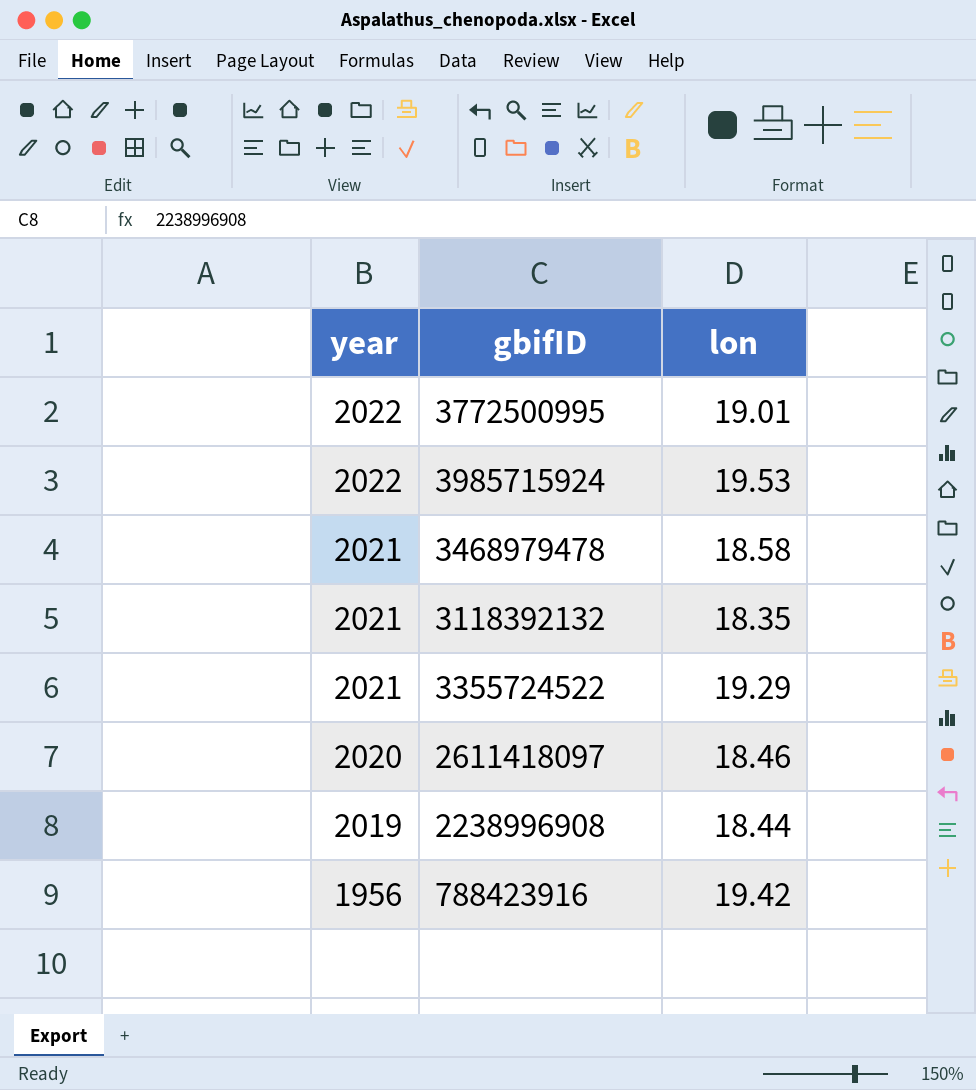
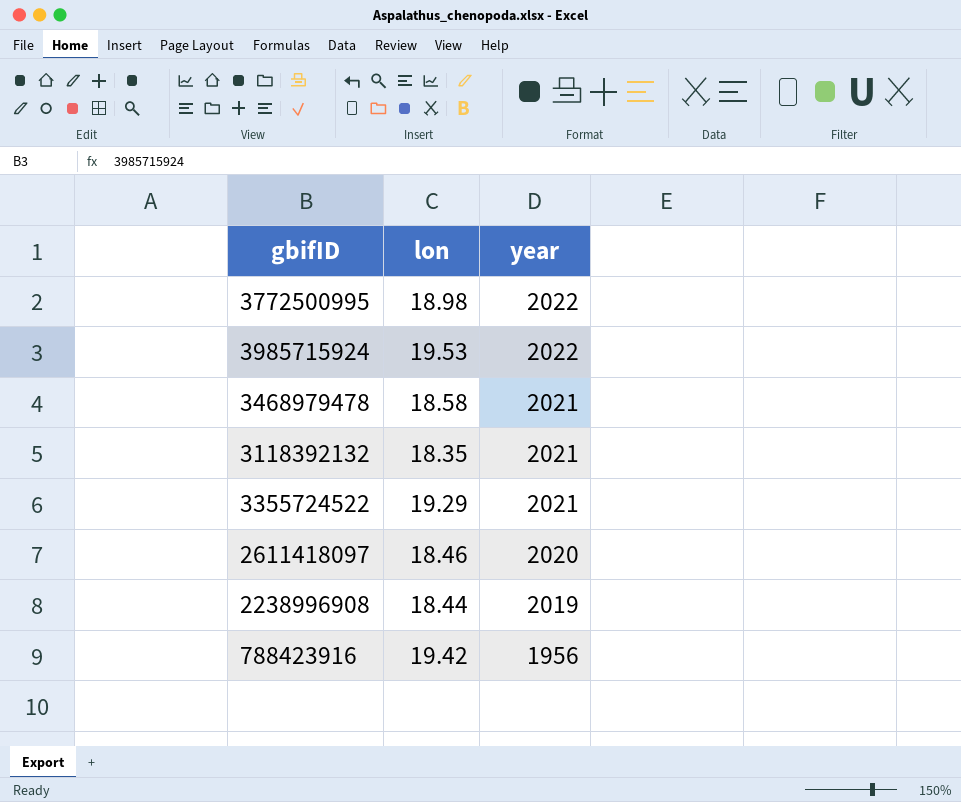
column year | position: 1 -> 3
3772500995 | lon: 19.01 -> 18.98

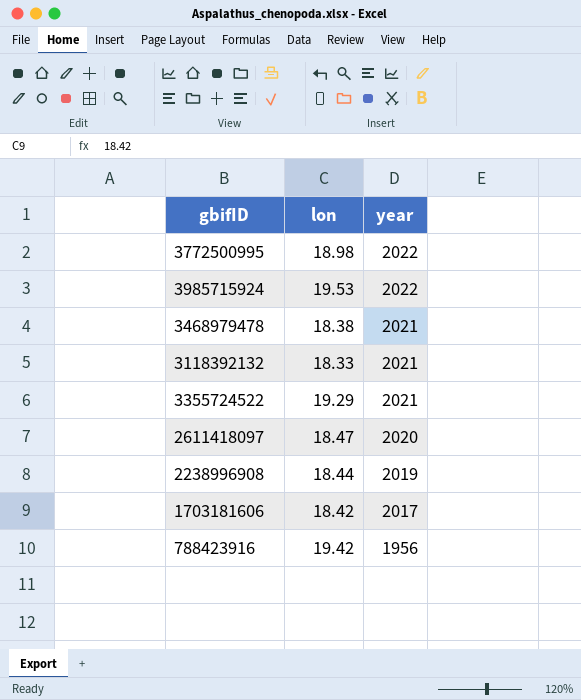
3468979478 | lon: 18.58 -> 18.38
3118392132 | lon: 18.35 -> 18.33
2611418097 | lon: 18.46 -> 18.47
row 1703181606: none -> 18.42 | 2017

